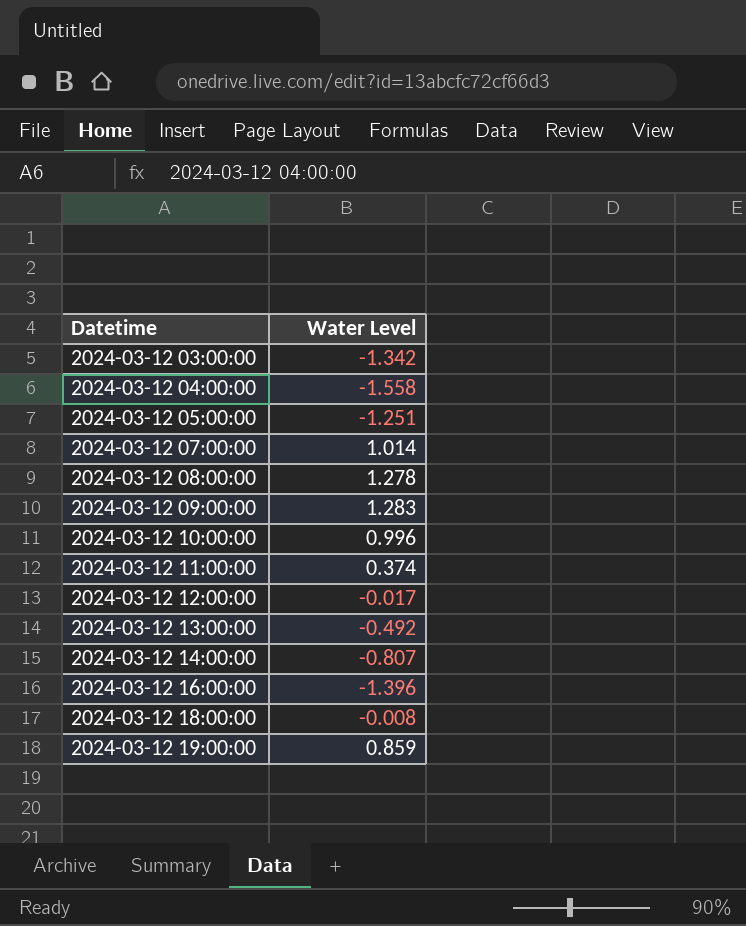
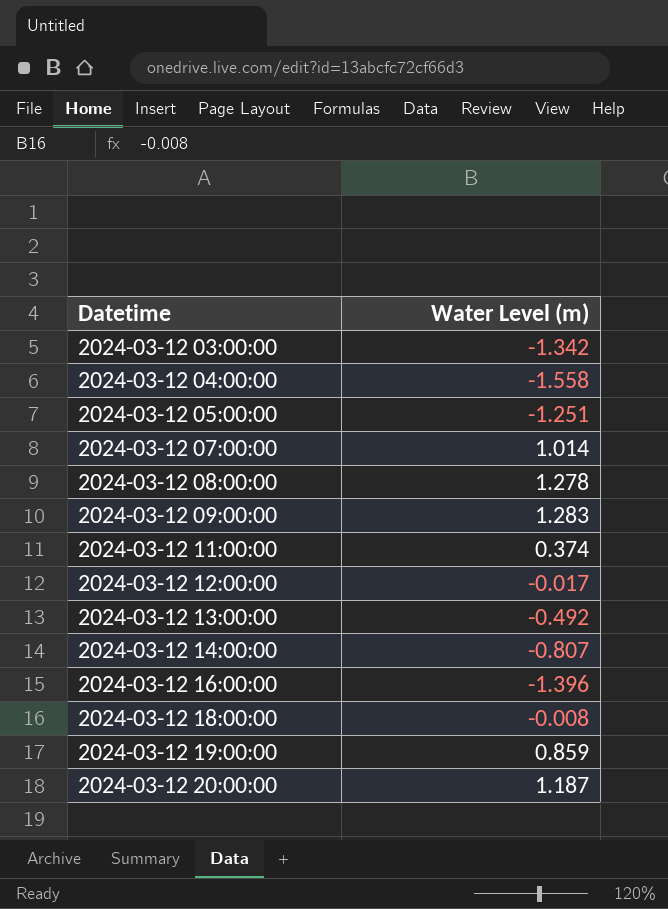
column name: Water Level -> Water Level (m)
row 2024-03-12 10:00:00: 0.996 -> none
row 2024-03-12 20:00:00: none -> 1.187

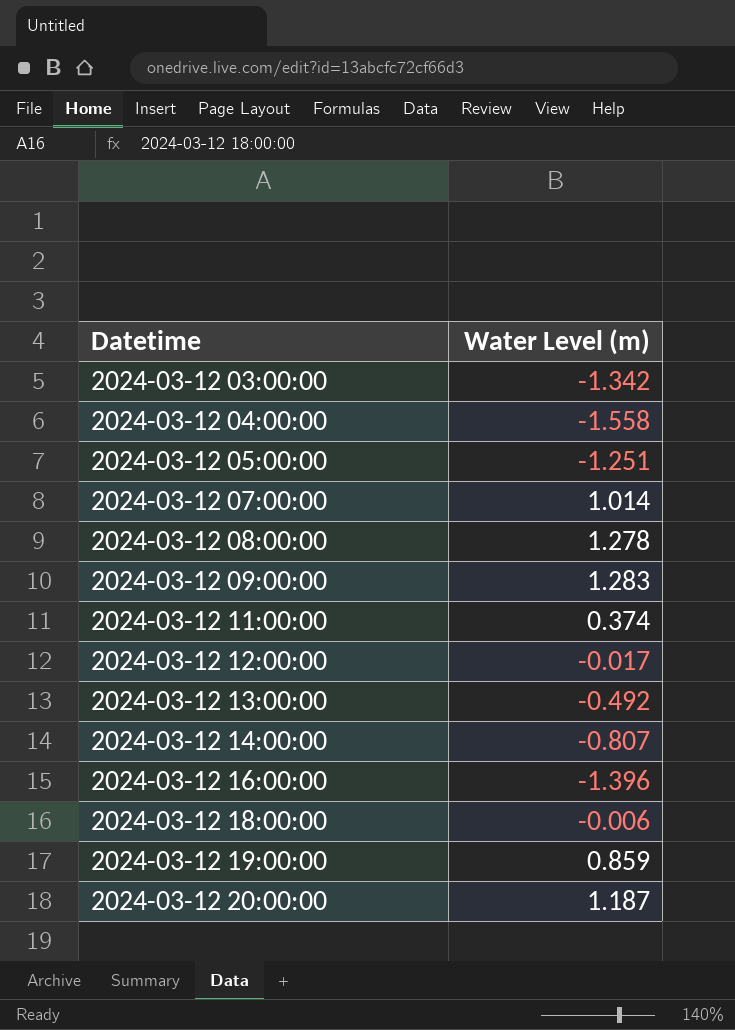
2024-03-12 18:00:00 | Water Level (m): -0.008 -> -0.006

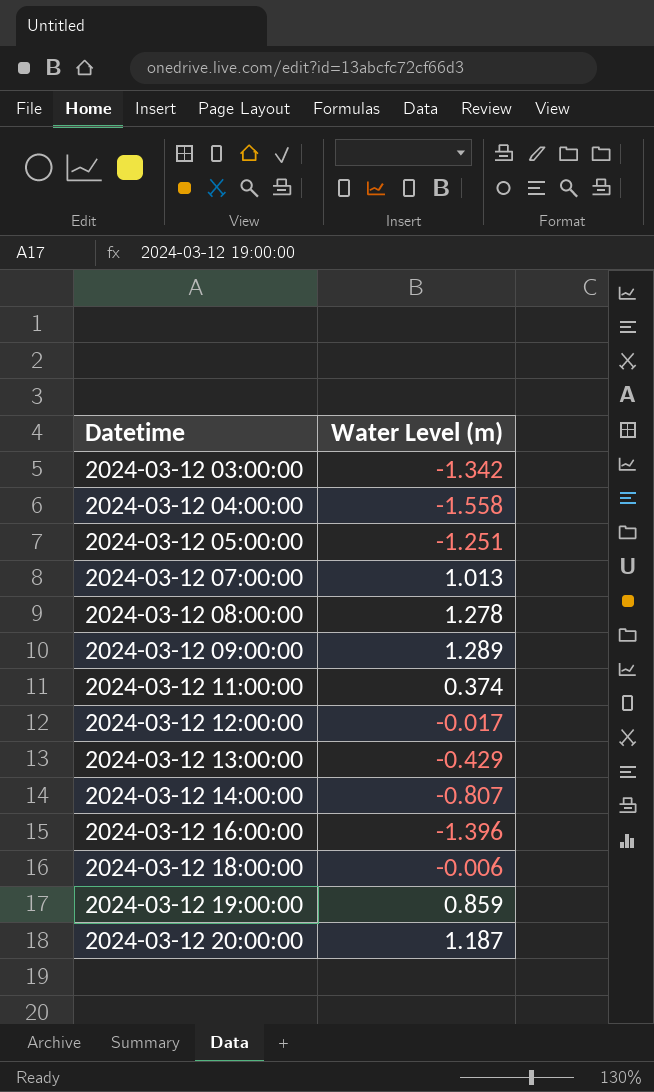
2024-03-12 07:00:00 | Water Level (m): 1.014 -> 1.013
2024-03-12 09:00:00 | Water Level (m): 1.283 -> 1.289
2024-03-12 13:00:00 | Water Level (m): -0.492 -> -0.429

